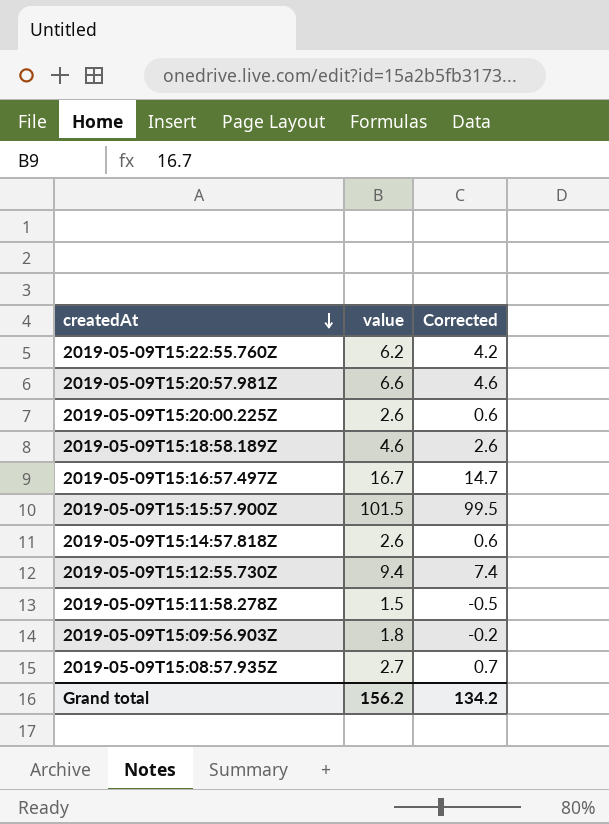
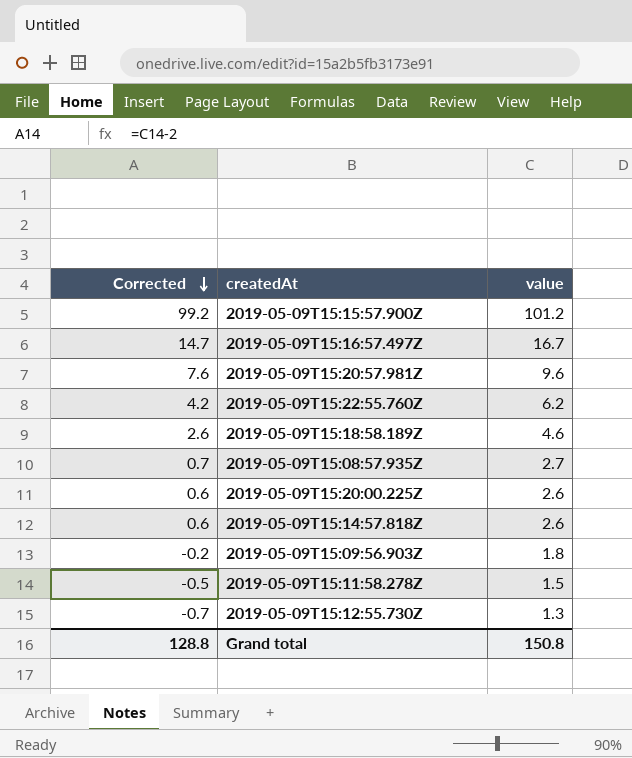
row order: createdAt descending -> Corrected descending
column Corrected | position: 3 -> 1
2019-05-09T15:15:57.900Z | Corrected: 99.5 -> 99.2
2019-05-09T15:15:57.900Z | value: 101.5 -> 101.2
2019-05-09T15:20:57.981Z | Corrected: 4.6 -> 7.6
2019-05-09T15:20:57.981Z | value: 6.6 -> 9.6
2019-05-09T15:12:55.730Z | Corrected: 7.4 -> -0.7
2019-05-09T15:12:55.730Z | value: 9.4 -> 1.3
Grand total | Corrected: 134.2 -> 128.8
Grand total | value: 156.2 -> 150.8

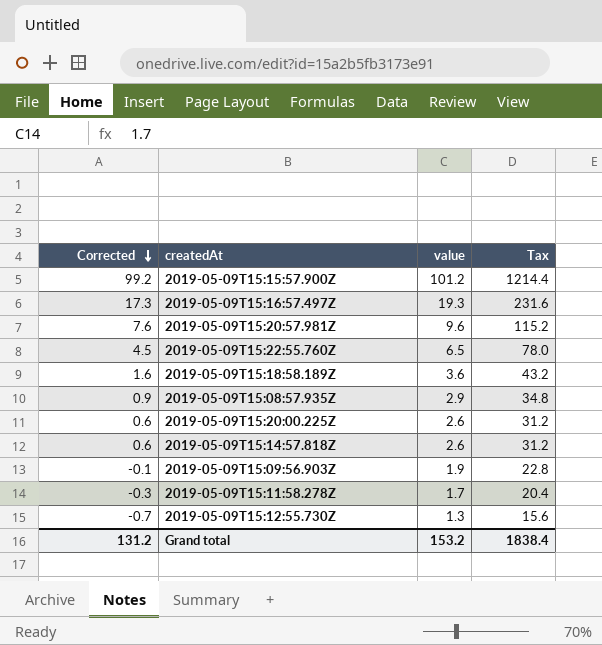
column Tax | formula: none -> [value] * 12
2019-05-09T15:16:57.497Z | Corrected: 14.7 -> 17.3
2019-05-09T15:16:57.497Z | value: 16.7 -> 19.3
2019-05-09T15:22:55.760Z | Corrected: 4.2 -> 4.5
2019-05-09T15:22:55.760Z | value: 6.2 -> 6.5
2019-05-09T15:18:58.189Z | Corrected: 2.6 -> 1.6
2019-05-09T15:18:58.189Z | value: 4.6 -> 3.6
2019-05-09T15:08:57.935Z | Corrected: 0.7 -> 0.9
2019-05-09T15:08:57.935Z | value: 2.7 -> 2.9
2019-05-09T15:09:56.903Z | Corrected: -0.2 -> -0.1
2019-05-09T15:09:56.903Z | value: 1.8 -> 1.9
2019-05-09T15:11:58.278Z | Corrected: -0.5 -> -0.3
2019-05-09T15:11:58.278Z | value: 1.5 -> 1.7
Grand total | Corrected: 128.8 -> 131.2
Grand total | value: 150.8 -> 153.2

